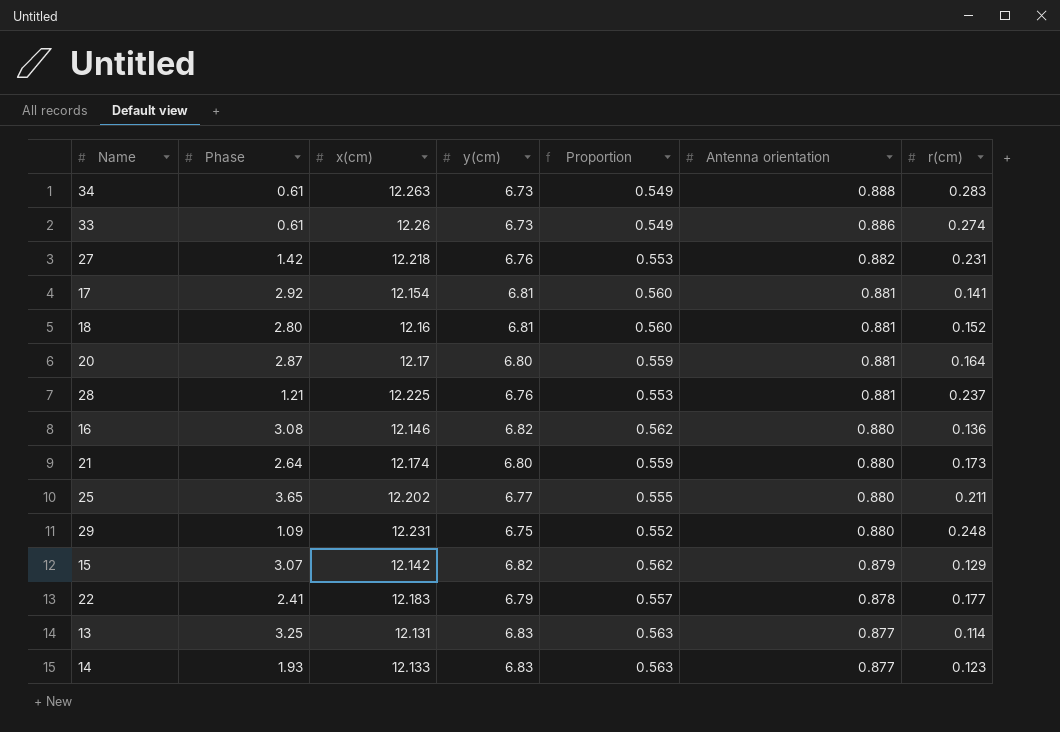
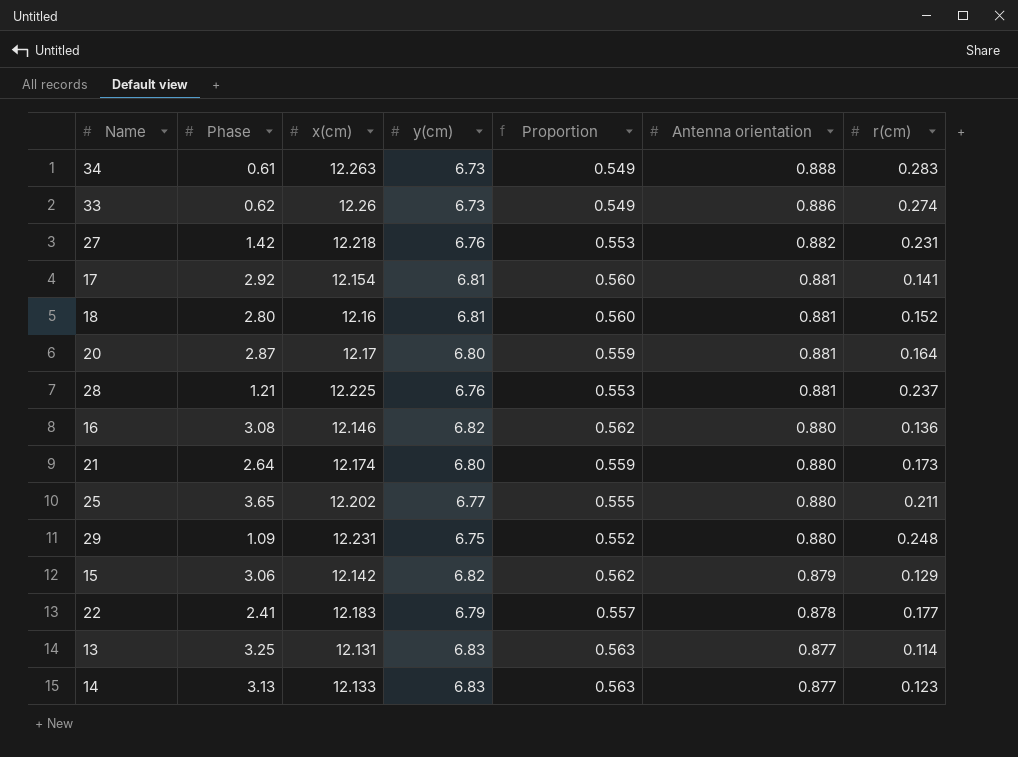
33 | Phase: 0.61 -> 0.62
15 | Phase: 3.07 -> 3.06
14 | Phase: 1.93 -> 3.13

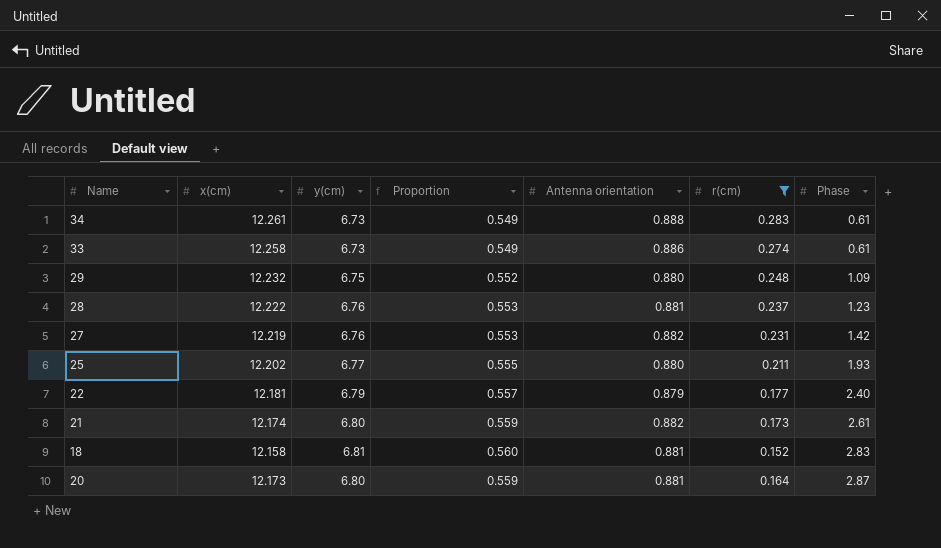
filter: none -> r(cm) >= 0.152
row order: Antenna orientation descending -> Phase ascending
column Phase | position: 2 -> 7
34 | x(cm): 12.263 -> 12.261
33 | x(cm): 12.26 -> 12.258
33 | Phase: 0.62 -> 0.61
29 | x(cm): 12.231 -> 12.232
28 | x(cm): 12.225 -> 12.222
28 | Phase: 1.21 -> 1.23
27 | x(cm): 12.218 -> 12.219
25 | Phase: 3.65 -> 1.93
22 | x(cm): 12.183 -> 12.181
22 | Antenna orientation: 0.878 -> 0.879
22 | Phase: 2.41 -> 2.40
21 | Antenna orientation: 0.880 -> 0.882
21 | Phase: 2.64 -> 2.61
18 | x(cm): 12.16 -> 12.158
18 | Phase: 2.80 -> 2.83
20 | x(cm): 12.17 -> 12.173

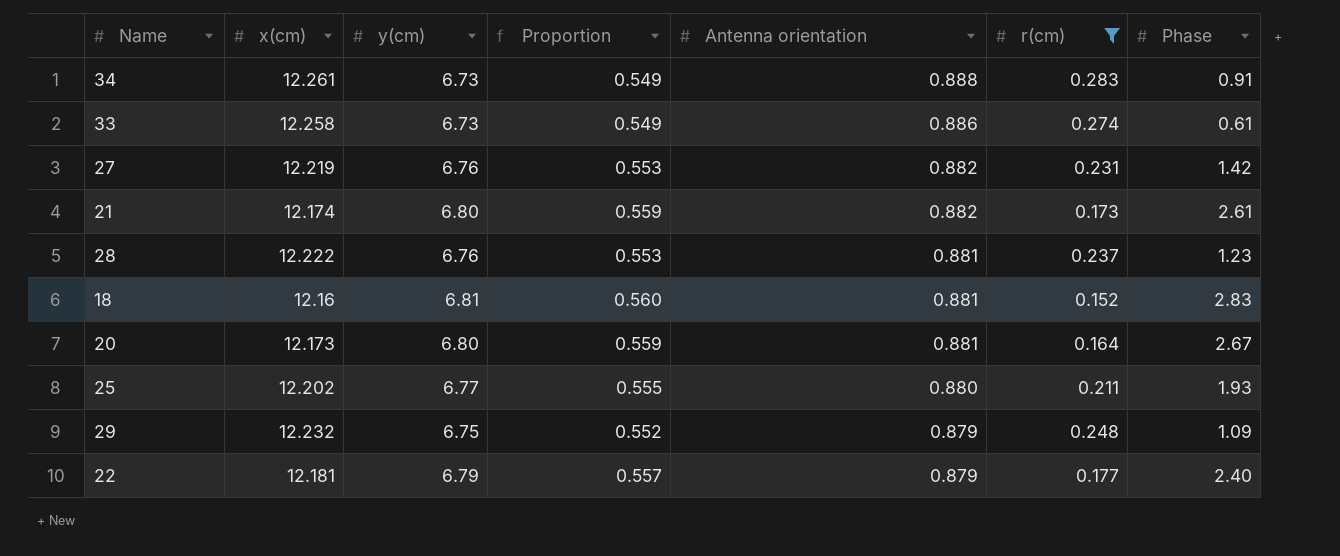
row order: Phase ascending -> Antenna orientation descending
34 | Phase: 0.61 -> 0.91
18 | x(cm): 12.158 -> 12.16
20 | Phase: 2.87 -> 2.67
29 | Antenna orientation: 0.880 -> 0.879

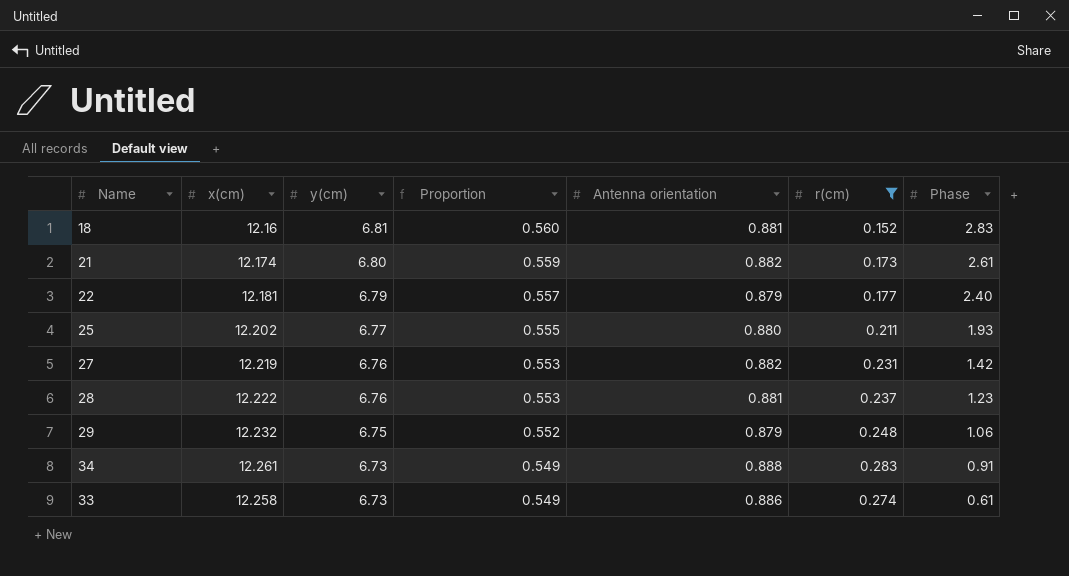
row order: Antenna orientation descending -> y(cm) descending
row 20: 12.173 | 6.80 | 0.559 | 0.881 | 0.164 | 2.67 -> none
29 | Phase: 1.09 -> 1.06

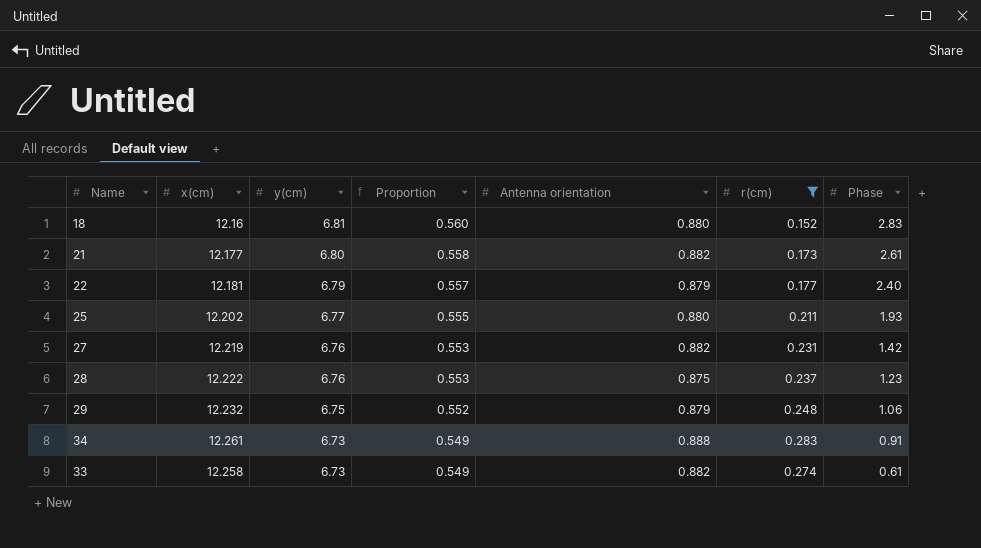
18 | Antenna orientation: 0.881 -> 0.880
21 | x(cm): 12.174 -> 12.177
21 | Proportion: 0.559 -> 0.558
28 | Antenna orientation: 0.881 -> 0.875
33 | Antenna orientation: 0.886 -> 0.882

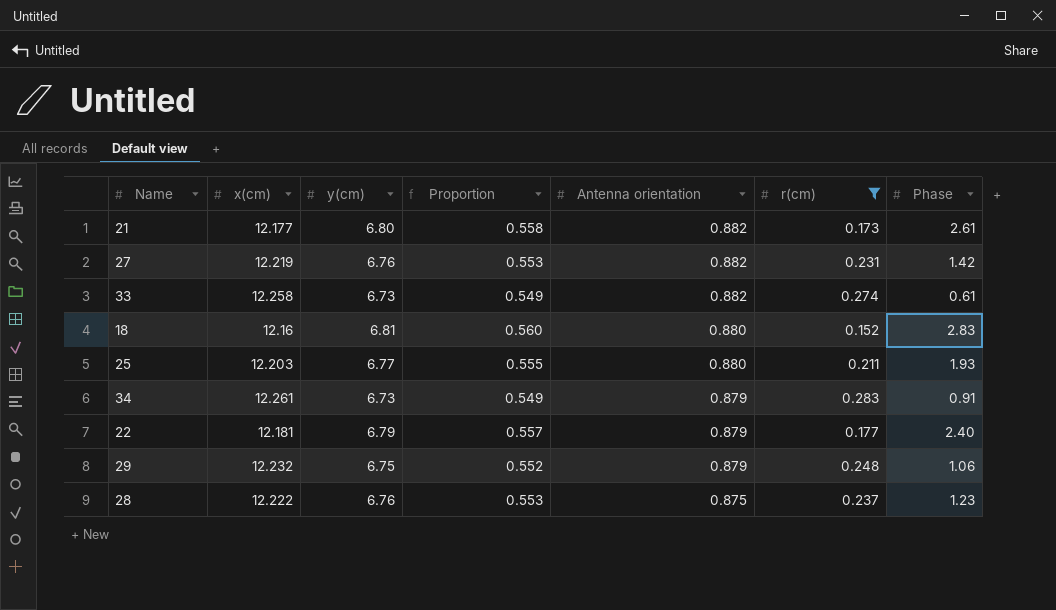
row order: y(cm) descending -> Antenna orientation descending
25 | x(cm): 12.202 -> 12.203
34 | Antenna orientation: 0.888 -> 0.879

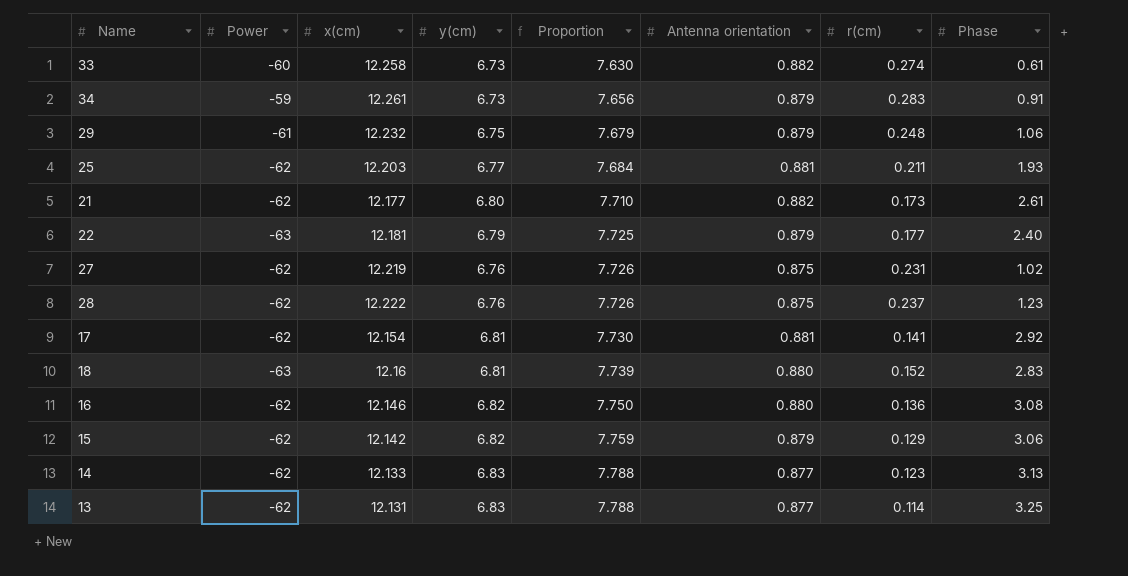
filter: r(cm) >= 0.152 -> none
row order: Antenna orientation descending -> Proportion ascending
column Power | position: none -> 2
column Proportion | formula: [y(cm)] / [x(cm)] -> [y(cm)] / [Antenna orientation]
25 | Antenna orientation: 0.880 -> 0.881
27 | Antenna orientation: 0.882 -> 0.875
27 | Phase: 1.42 -> 1.02

